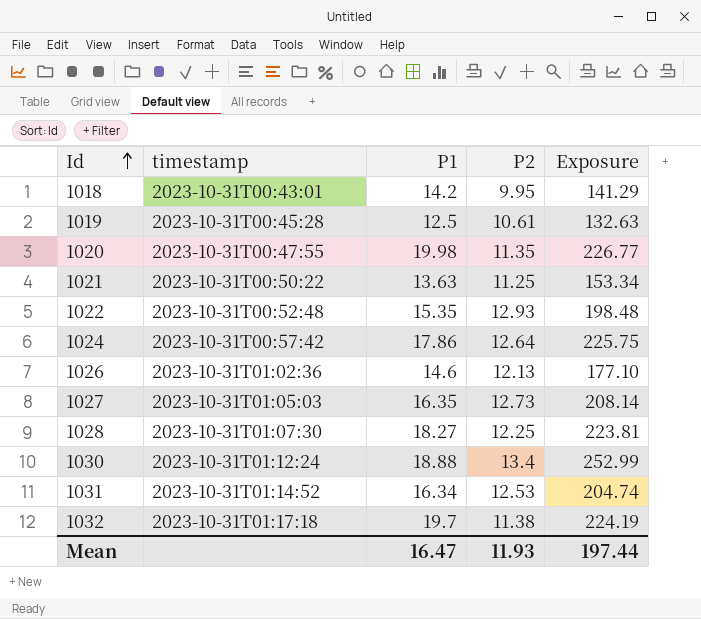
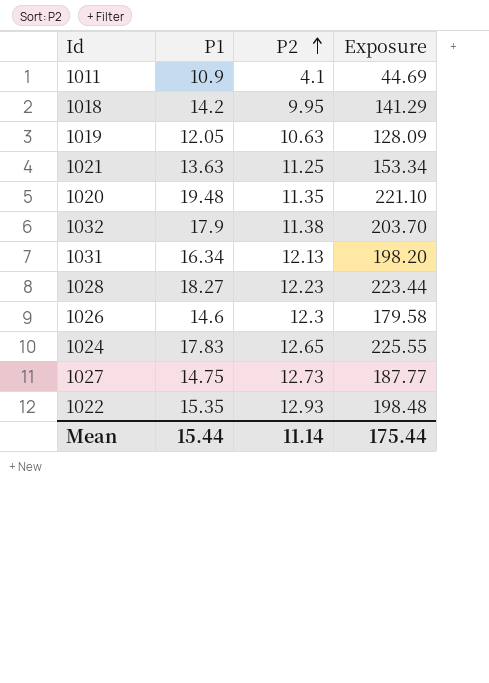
row order: Id ascending -> P2 ascending
column timestamp | position: 2 -> none
row 1030: 2023-10-31T01:12:24 | 18.88 | 13.4 | 252.99 -> none
row 1011: none -> 10.9 | 4.1 | 44.69
1019 | P1: 12.5 -> 12.05
1019 | P2: 10.61 -> 10.63
1019 | Exposure: 132.63 -> 128.09
1020 | P1: 19.98 -> 19.48
1020 | Exposure: 226.77 -> 221.10
1032 | P1: 19.7 -> 17.9
1032 | Exposure: 224.19 -> 203.70
1031 | P2: 12.53 -> 12.13
1031 | Exposure: 204.74 -> 198.20
1028 | P2: 12.25 -> 12.23
1028 | Exposure: 223.81 -> 223.44
1026 | P2: 12.13 -> 12.3
1026 | Exposure: 177.10 -> 179.58
1024 | P1: 17.86 -> 17.83
1024 | P2: 12.64 -> 12.65
1024 | Exposure: 225.75 -> 225.55
1027 | P1: 16.35 -> 14.75
1027 | Exposure: 208.14 -> 187.77
Mean | P1: 16.47 -> 15.44
Mean | P2: 11.93 -> 11.14
Mean | Exposure: 197.44 -> 175.44

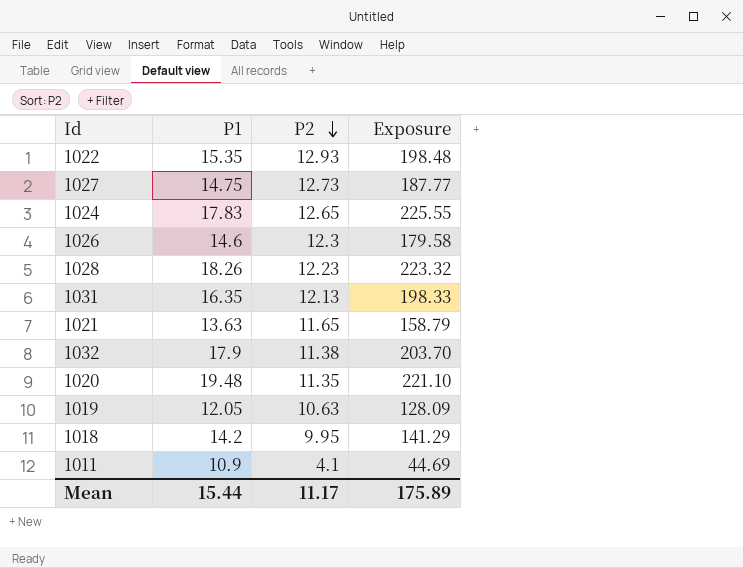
row order: P2 ascending -> P2 descending
1028 | P1: 18.27 -> 18.26
1028 | Exposure: 223.44 -> 223.32
1031 | P1: 16.34 -> 16.35
1031 | Exposure: 198.20 -> 198.33
1021 | P2: 11.25 -> 11.65
1021 | Exposure: 153.34 -> 158.79
Mean | P2: 11.14 -> 11.17
Mean | Exposure: 175.44 -> 175.89

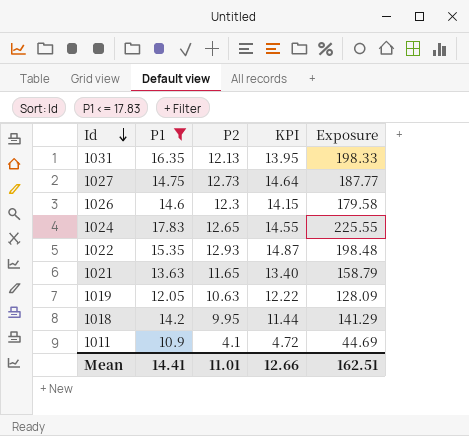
filter: none -> P1 <= 17.83
row order: P2 descending -> Id descending
column KPI | formula: none -> [P2] * 1.15
Mean | P1: 15.44 -> 14.41
Mean | P2: 11.17 -> 11.01
Mean | Exposure: 175.89 -> 162.51

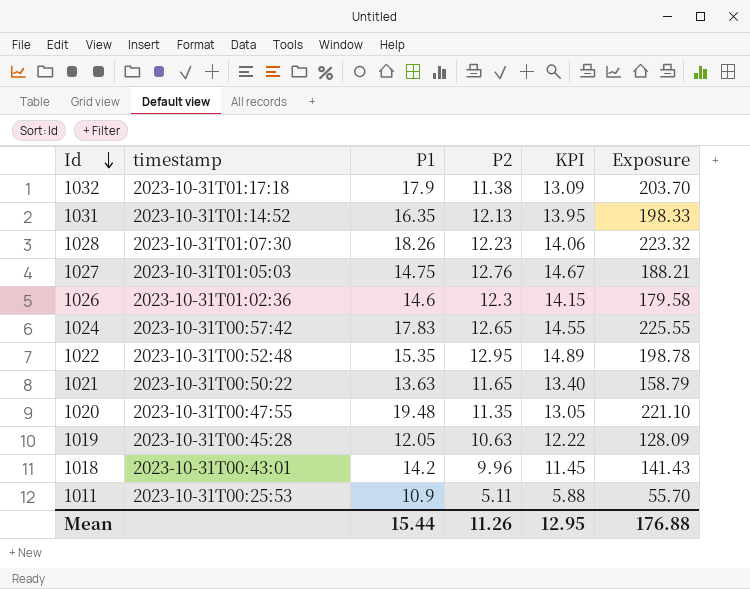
filter: P1 <= 17.83 -> none
column timestamp | position: none -> 2
1027 | P2: 12.73 -> 12.76
1027 | KPI: 14.64 -> 14.67
1027 | Exposure: 187.77 -> 188.21
1022 | P2: 12.93 -> 12.95
1022 | KPI: 14.87 -> 14.89
1022 | Exposure: 198.48 -> 198.78
1018 | P2: 9.95 -> 9.96
1018 | KPI: 11.44 -> 11.45
1018 | Exposure: 141.29 -> 141.43
1011 | P2: 4.1 -> 5.11
1011 | KPI: 4.72 -> 5.88
1011 | Exposure: 44.69 -> 55.70
Mean | P1: 14.41 -> 15.44
Mean | P2: 11.01 -> 11.26
Mean | KPI: 12.66 -> 12.95
Mean | Exposure: 162.51 -> 176.88

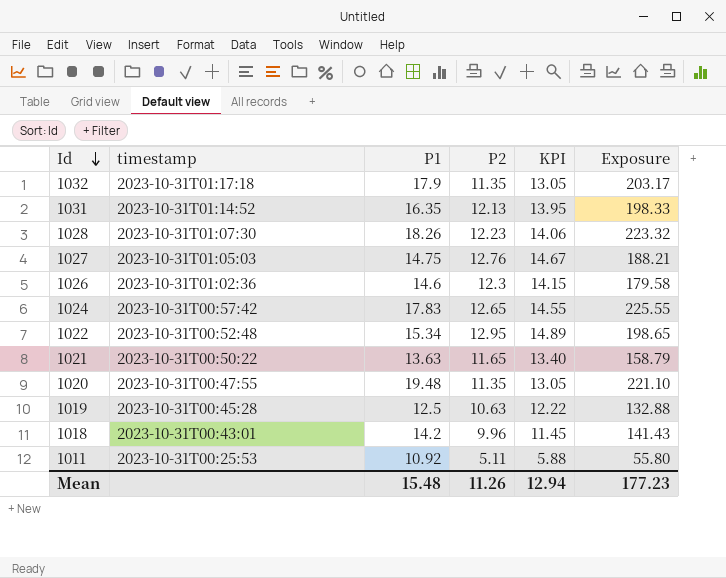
1032 | P2: 11.38 -> 11.35
1032 | KPI: 13.09 -> 13.05
1032 | Exposure: 203.70 -> 203.17
1022 | P1: 15.35 -> 15.34
1022 | Exposure: 198.78 -> 198.65
1019 | P1: 12.05 -> 12.5
1019 | Exposure: 128.09 -> 132.88
1011 | P1: 10.9 -> 10.92
1011 | Exposure: 55.70 -> 55.80
Mean | P1: 15.44 -> 15.48
Mean | KPI: 12.95 -> 12.94
Mean | Exposure: 176.88 -> 177.23

